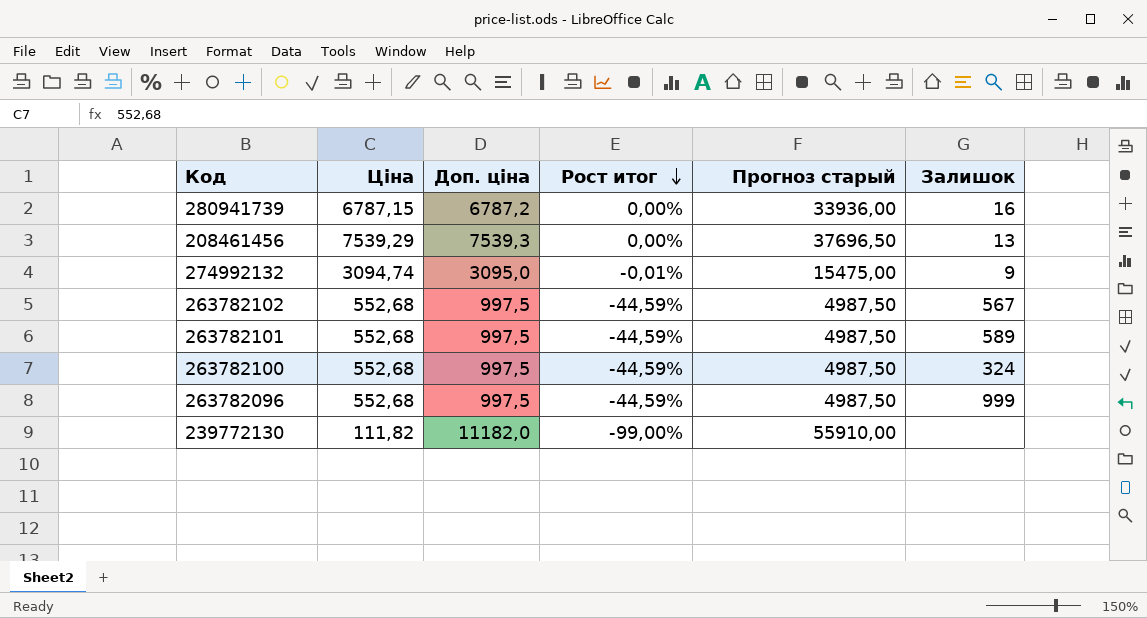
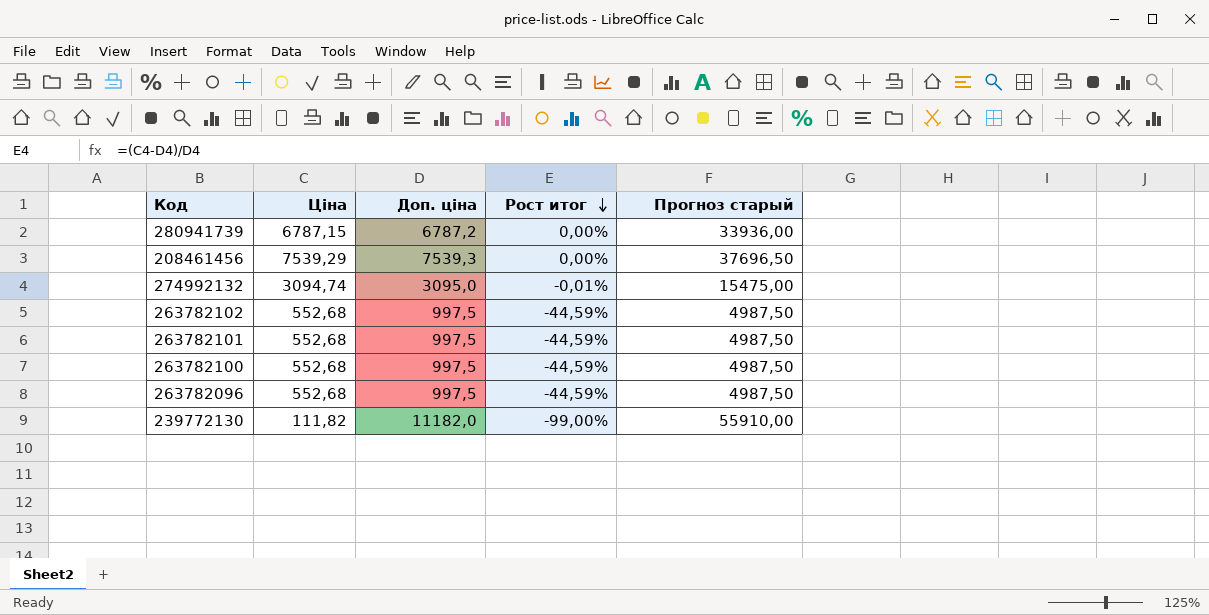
column Залишок | position: 6 -> none

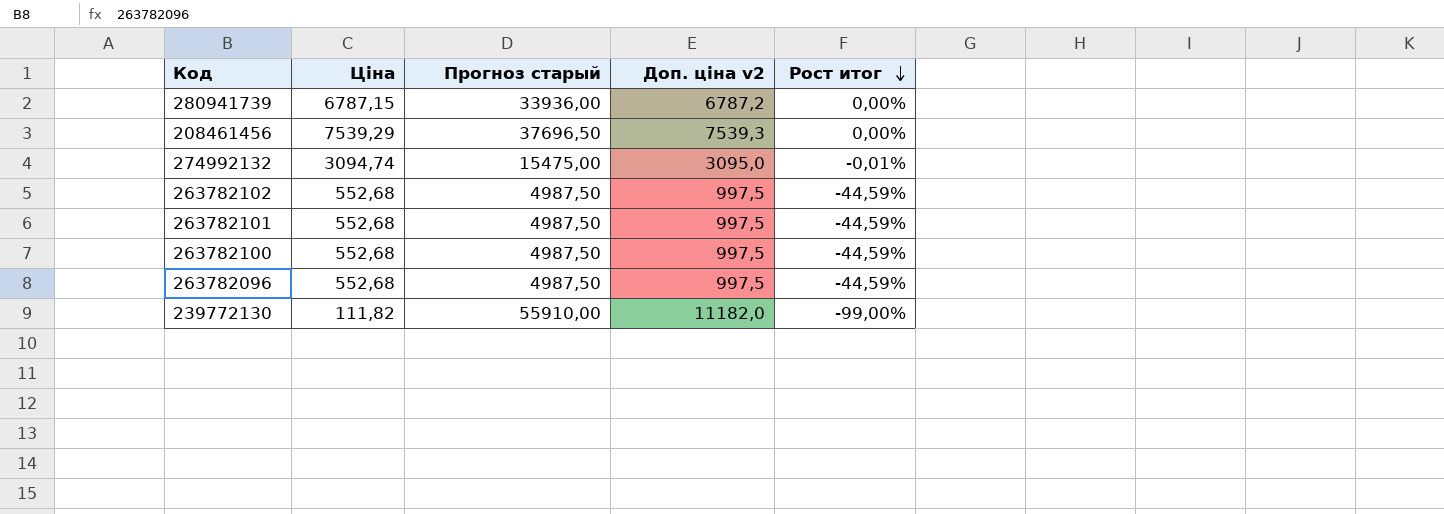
column Прогноз старый | position: 5 -> 3
column name: Доп. ціна -> Доп. ціна v2

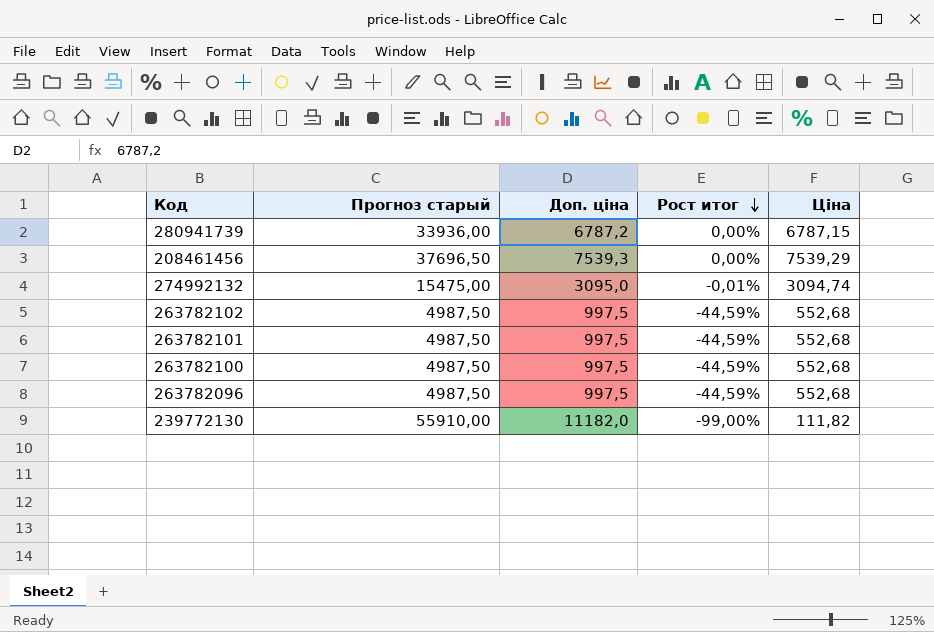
column name: Доп. ціна v2 -> Доп. ціна
column Ціна | position: 2 -> 5

